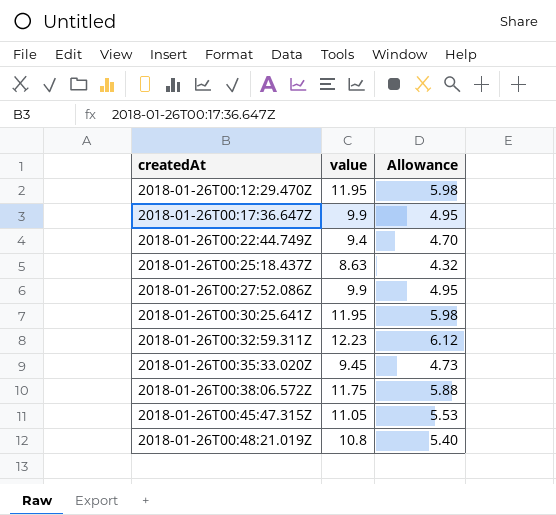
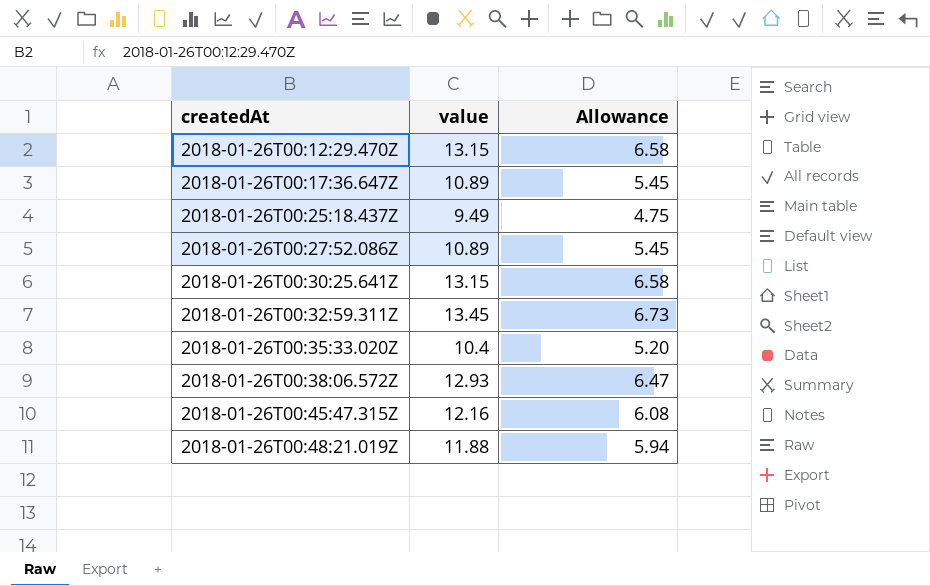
row 2018-01-26T00:22:44.749Z: 9.4 | 4.70 -> none
2018-01-26T00:12:29.470Z | value: 11.95 -> 13.15
2018-01-26T00:12:29.470Z | Allowance: 5.98 -> 6.58
2018-01-26T00:17:36.647Z | value: 9.9 -> 10.89
2018-01-26T00:17:36.647Z | Allowance: 4.95 -> 5.45
2018-01-26T00:25:18.437Z | value: 8.63 -> 9.49
2018-01-26T00:25:18.437Z | Allowance: 4.32 -> 4.75
2018-01-26T00:27:52.086Z | value: 9.9 -> 10.89
2018-01-26T00:27:52.086Z | Allowance: 4.95 -> 5.45
2018-01-26T00:30:25.641Z | value: 11.95 -> 13.15
2018-01-26T00:30:25.641Z | Allowance: 5.98 -> 6.58
2018-01-26T00:32:59.311Z | value: 12.23 -> 13.45
2018-01-26T00:32:59.311Z | Allowance: 6.12 -> 6.73
2018-01-26T00:35:33.020Z | value: 9.45 -> 10.4
2018-01-26T00:35:33.020Z | Allowance: 4.73 -> 5.20
2018-01-26T00:38:06.572Z | value: 11.75 -> 12.93
2018-01-26T00:38:06.572Z | Allowance: 5.88 -> 6.47
2018-01-26T00:45:47.315Z | value: 11.05 -> 12.16
2018-01-26T00:45:47.315Z | Allowance: 5.53 -> 6.08
2018-01-26T00:48:21.019Z | value: 10.8 -> 11.88
2018-01-26T00:48:21.019Z | Allowance: 5.40 -> 5.94

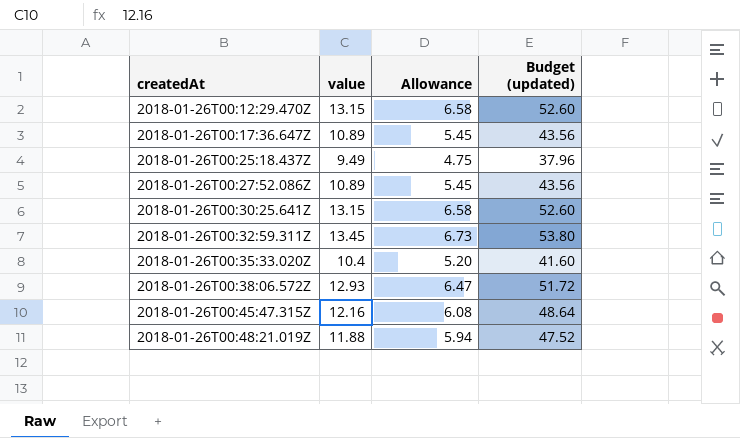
column Budget (updated) | formula: none -> [value] * 4

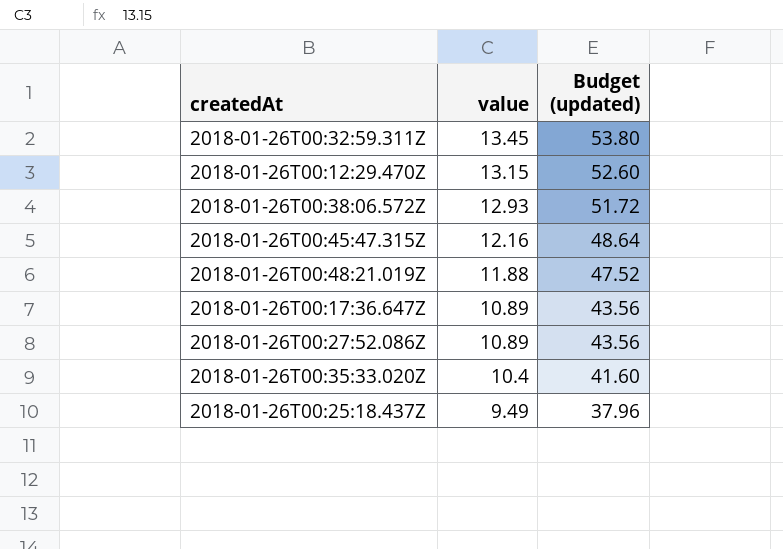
row order: createdAt ascending -> value descending
column Allowance | formula: [value] * 0.5 -> none
row 2018-01-26T00:30:25.641Z: 13.15 | 6.58 | 52.60 -> none

